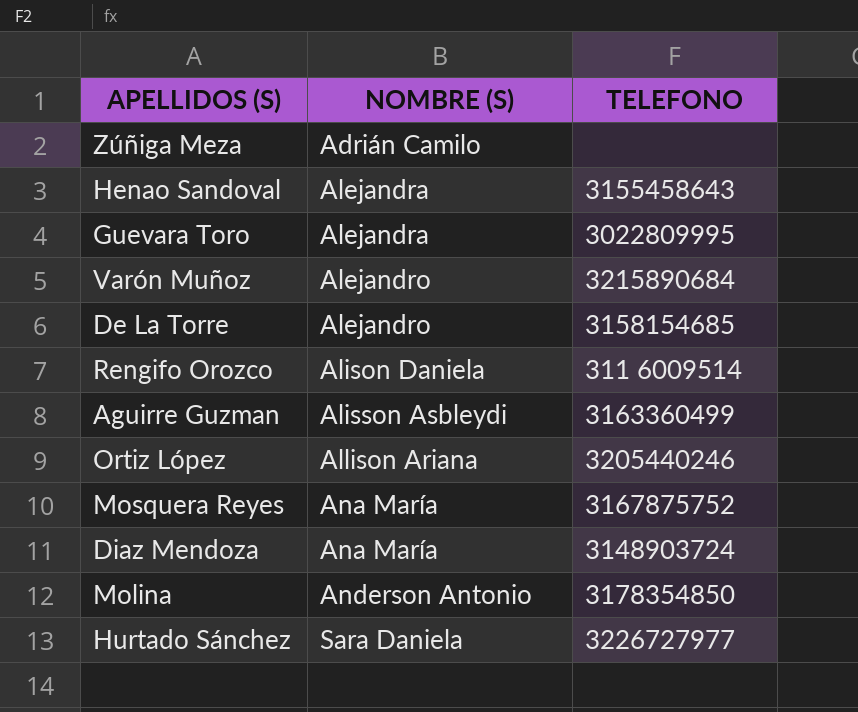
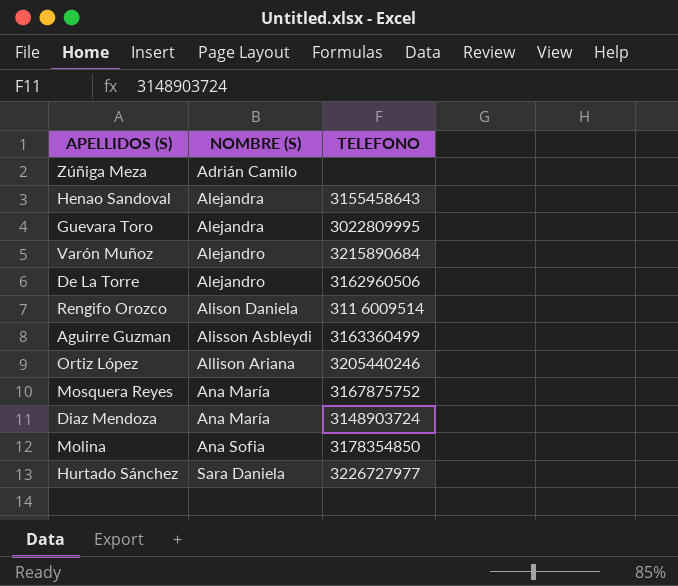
De La Torre | TELEFONO: 3158154685 -> 3162960506
Molina | NOMBRE (S): Anderson Antonio -> Ana Sofia

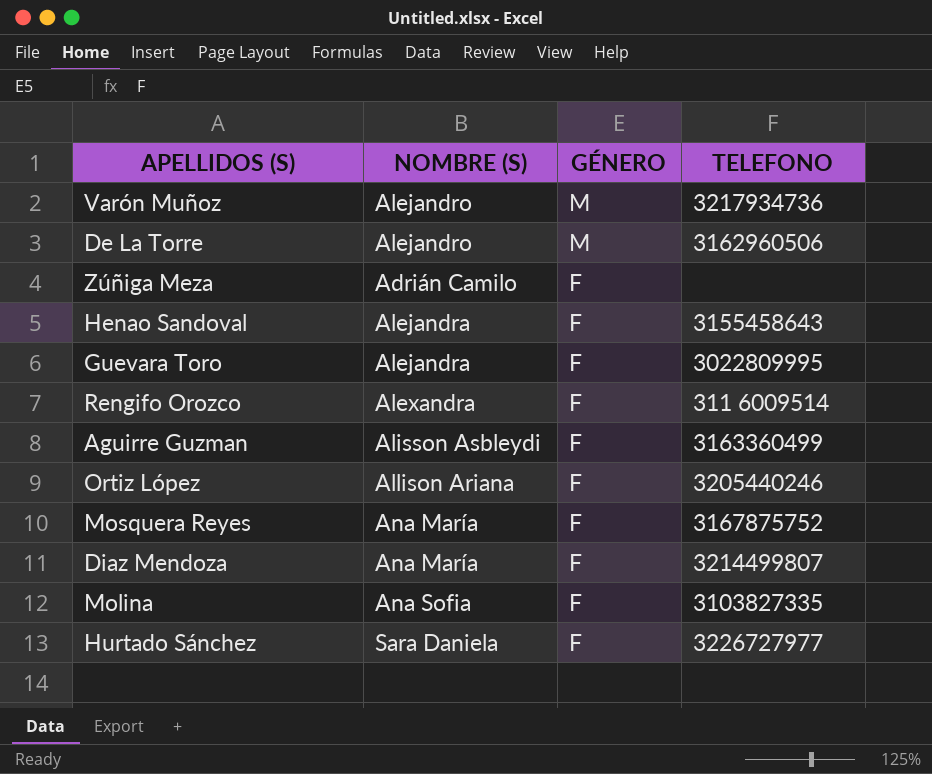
row order: NOMBRE (S) ascending -> GÉNERO descending
column GÉNERO | position: none -> 3
Varón Muñoz | TELEFONO: 3215890684 -> 3217934736
Rengifo Orozco | NOMBRE (S): Alison Daniela -> Alexandra
Diaz Mendoza | TELEFONO: 3148903724 -> 3214499807
Molina | TELEFONO: 3178354850 -> 3103827335

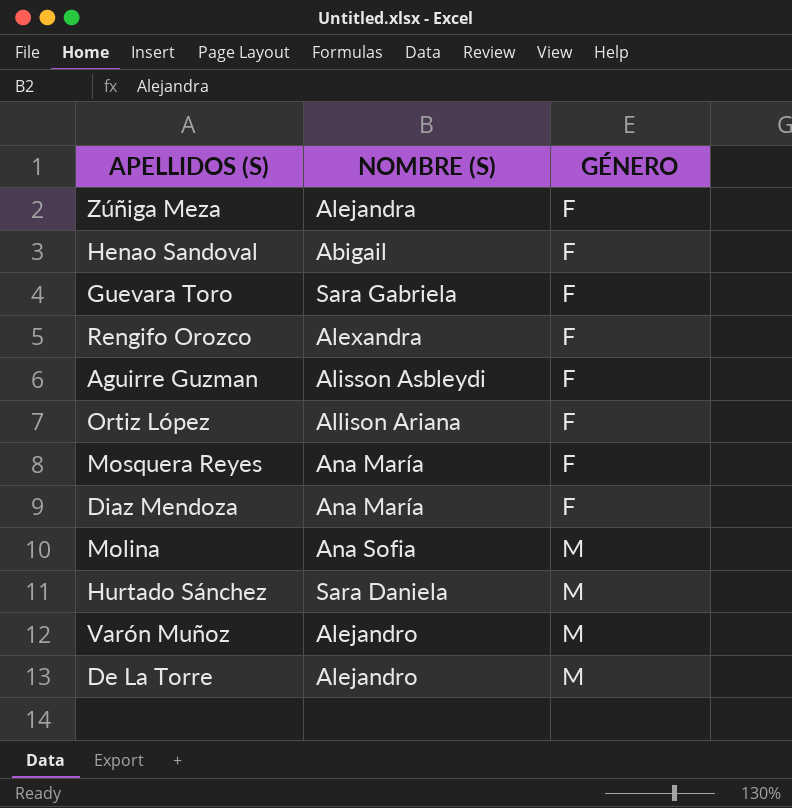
row order: GÉNERO descending -> GÉNERO ascending
column TELEFONO | position: 4 -> none
Zúñiga Meza | NOMBRE (S): Adrián Camilo -> Alejandra
Henao Sandoval | NOMBRE (S): Alejandra -> Abigail
Guevara Toro | NOMBRE (S): Alejandra -> Sara Gabriela
Molina | GÉNERO: F -> M
Hurtado Sánchez | GÉNERO: F -> M

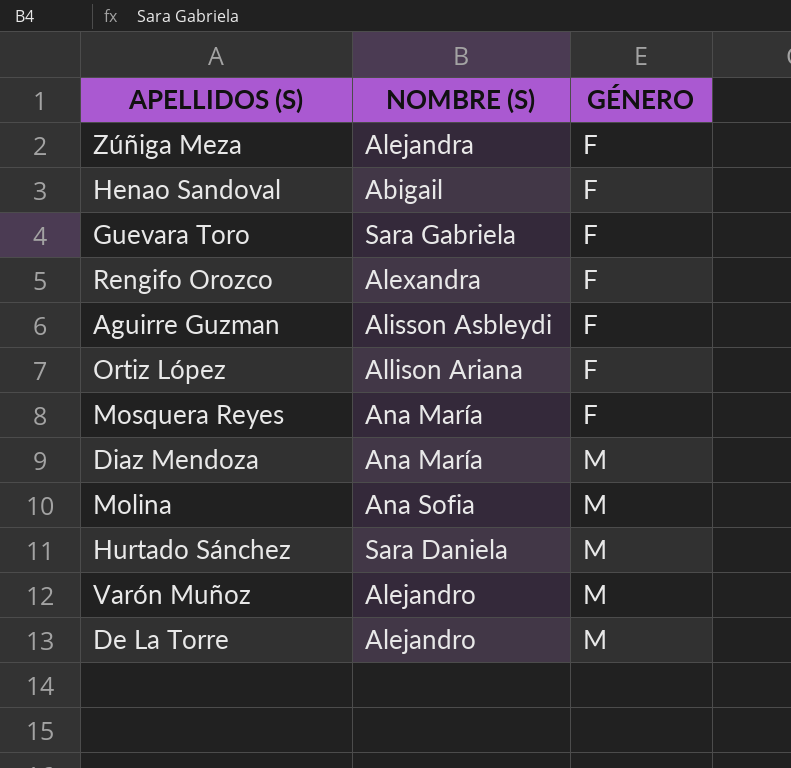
Diaz Mendoza | GÉNERO: F -> M

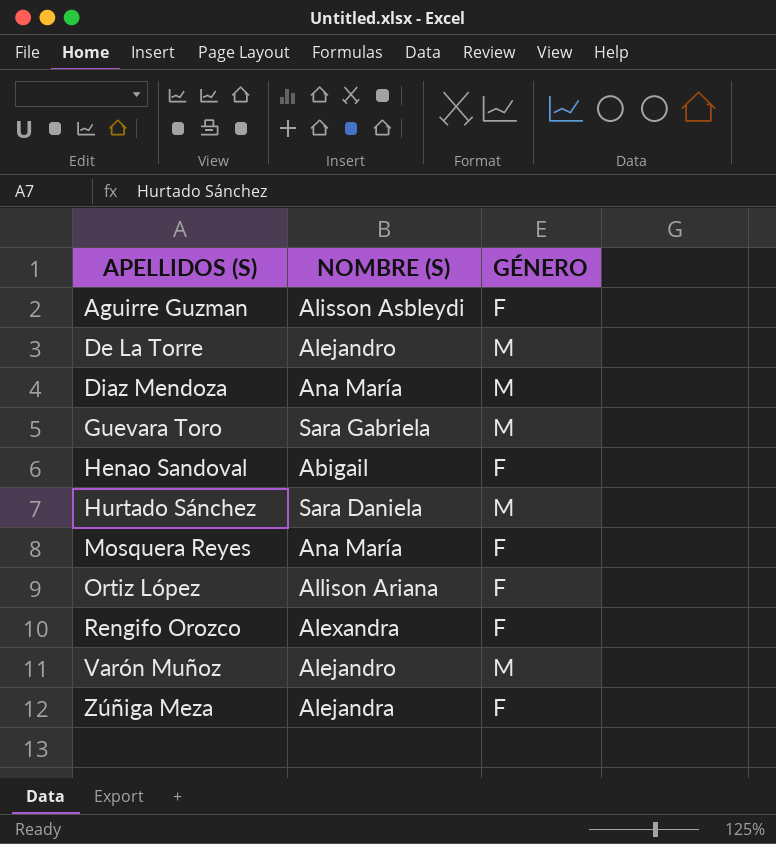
row order: GÉNERO ascending -> APELLIDOS (S) ascending
row Molina: Ana Sofia | M -> none
Guevara Toro | GÉNERO: F -> M

